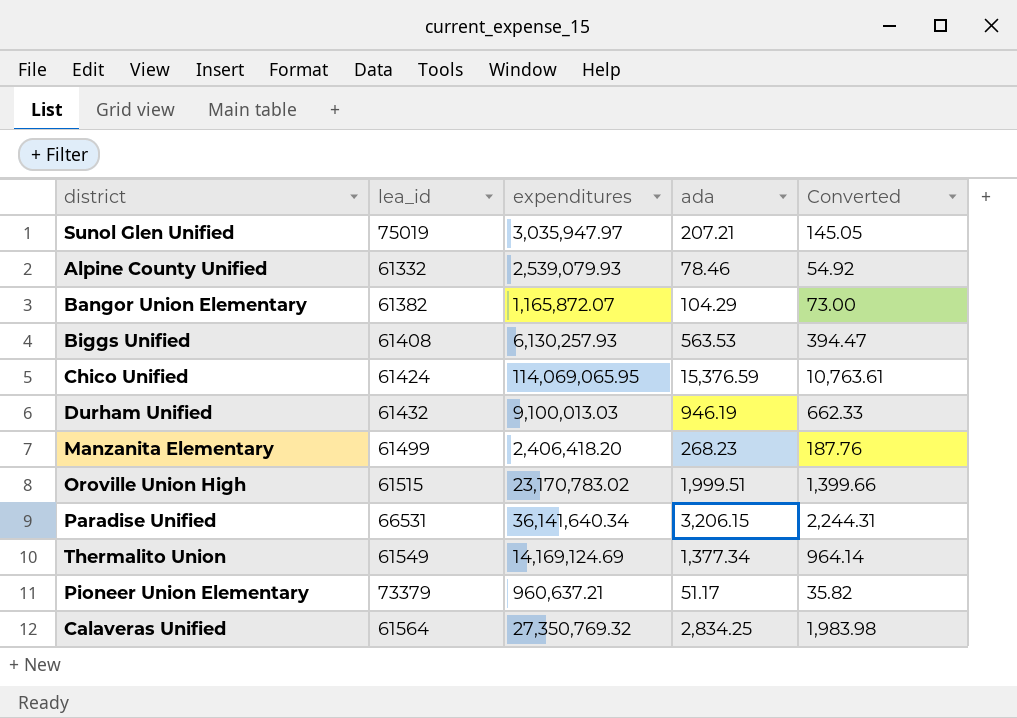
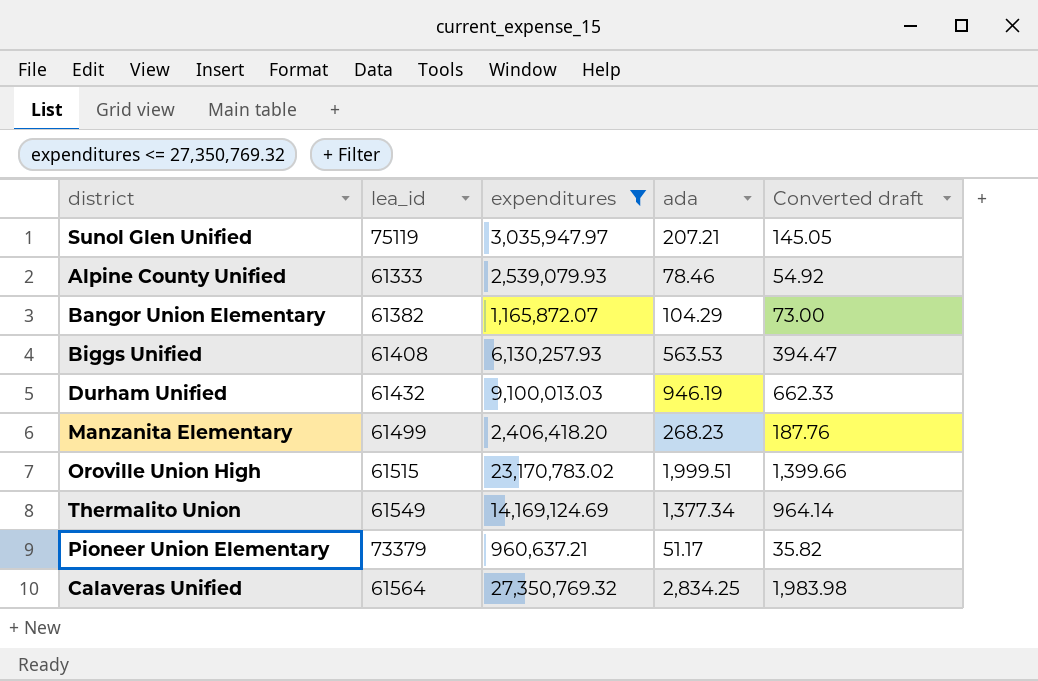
filter: none -> expenditures <= 27,350,769.32
column name: Converted -> Converted draft
Sunol Glen Unified | lea_id: 75019 -> 75119
Alpine County Unified | lea_id: 61332 -> 61333

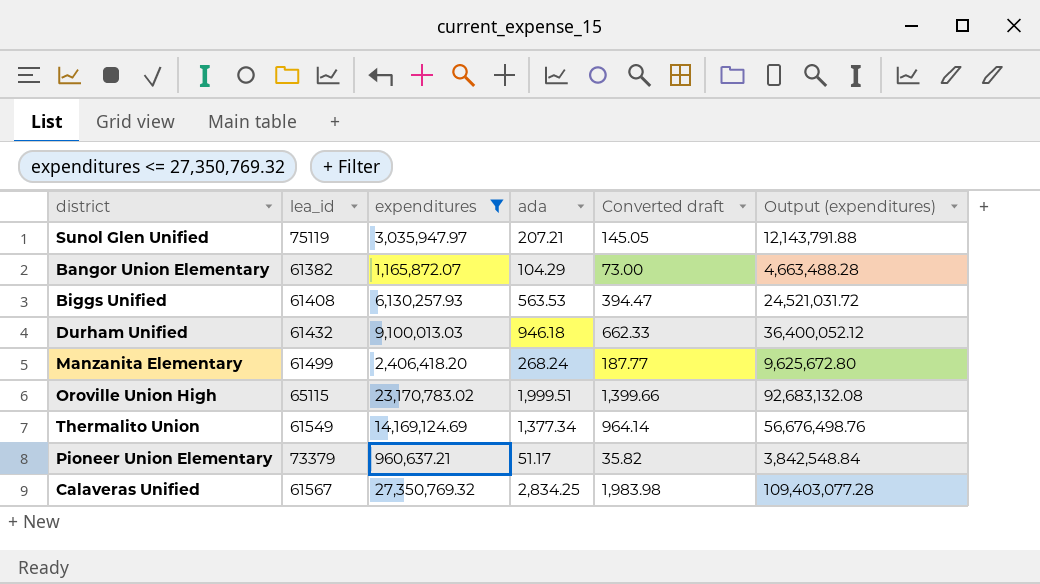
column Output (expenditures) | formula: none -> [expenditures] * 4
row Alpine County Unified: 61333 | 2,539,079.93 | 78.46 | 54.92 -> none
Durham Unified | ada: 946.19 -> 946.18
Manzanita Elementary | ada: 268.23 -> 268.24
Manzanita Elementary | Converted draft: 187.76 -> 187.77
Oroville Union High | lea_id: 61515 -> 65115
Calaveras Unified | lea_id: 61564 -> 61567

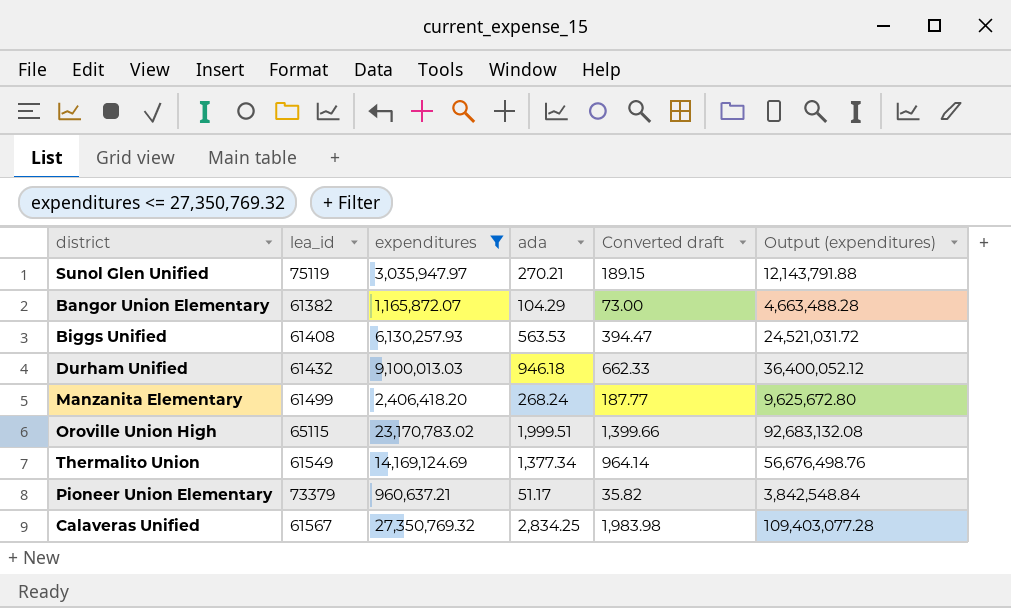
Sunol Glen Unified | ada: 207.21 -> 270.21
Sunol Glen Unified | Converted draft: 145.05 -> 189.15

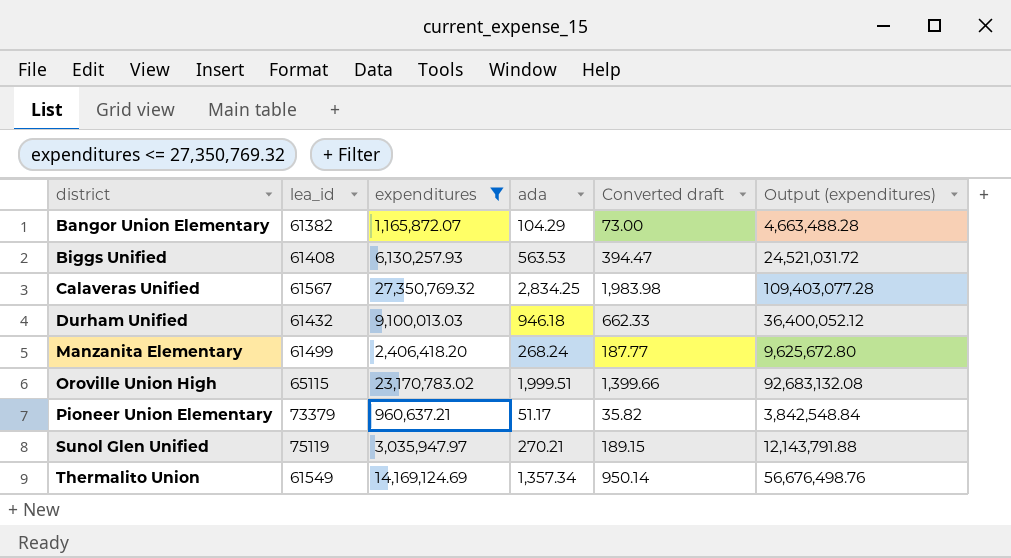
row order: none -> district ascending
Thermalito Union | ada: 1,377.34 -> 1,357.34
Thermalito Union | Converted draft: 964.14 -> 950.14

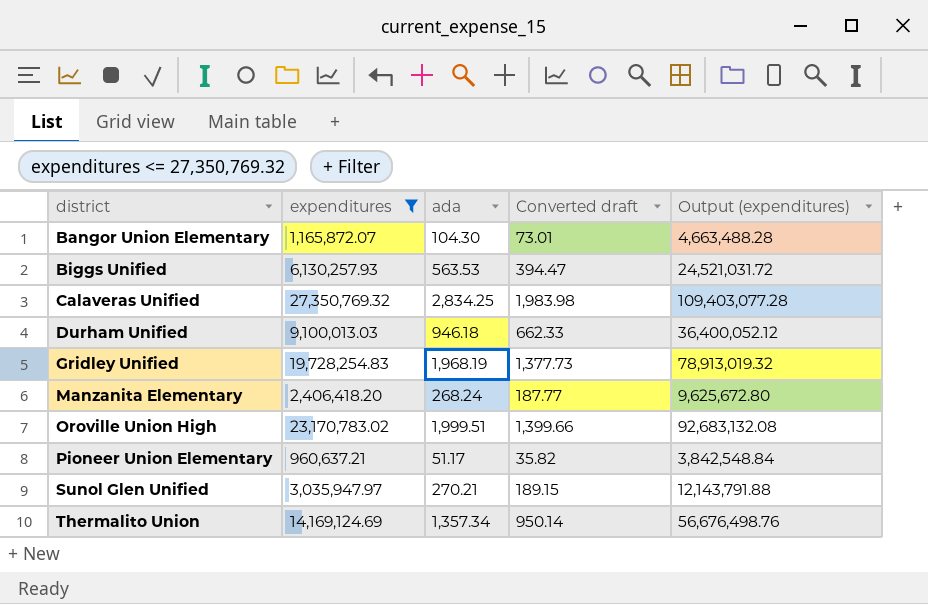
column lea_id | position: 2 -> none
Bangor Union Elementary | ada: 104.29 -> 104.30
Bangor Union Elementary | Converted draft: 73.00 -> 73.01
row Gridley Unified: none -> 19,728,254.83 | 1,968.19 | 1,377.73 | 78,913,019.32

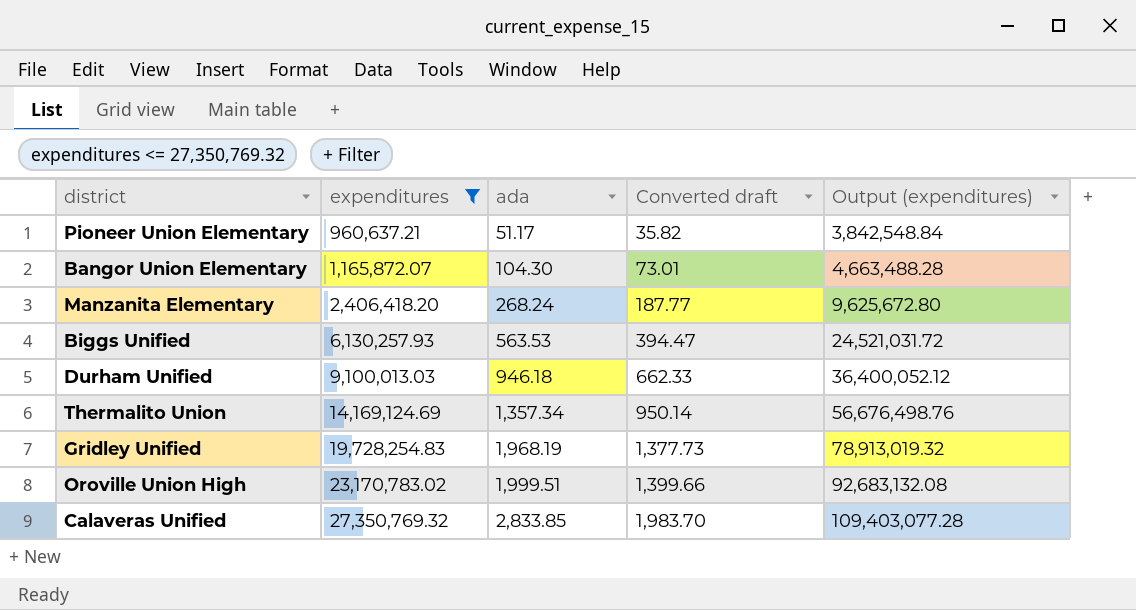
row order: district ascending -> expenditures ascending
row Sunol Glen Unified: 3,035,947.97 | 270.21 | 189.15 | 12,143,791.88 -> none
Calaveras Unified | ada: 2,834.25 -> 2,833.85
Calaveras Unified | Converted draft: 1,983.98 -> 1,983.70

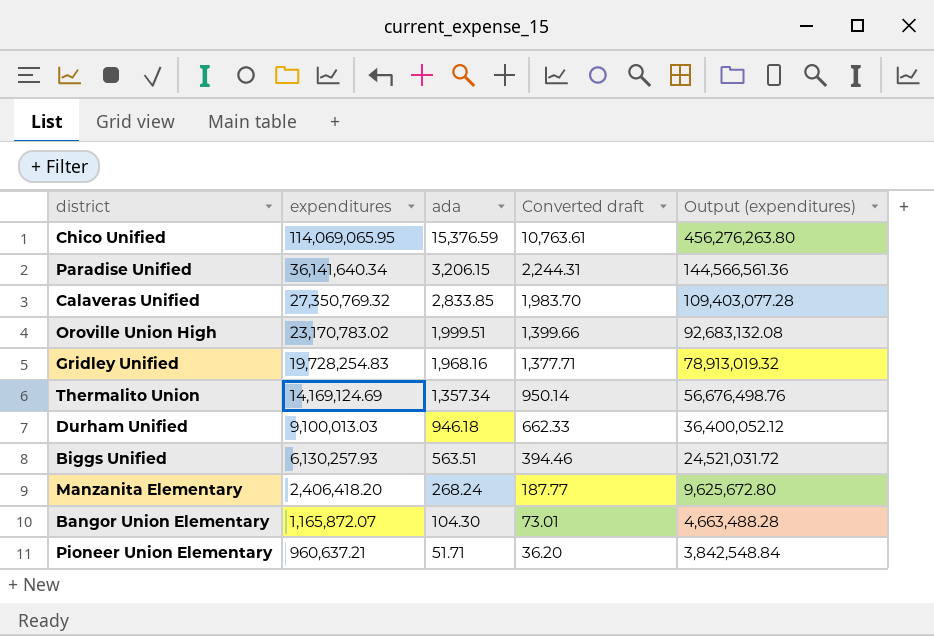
filter: expenditures <= 27,350,769.32 -> none
row order: expenditures ascending -> expenditures descending
Gridley Unified | ada: 1,968.19 -> 1,968.16
Gridley Unified | Converted draft: 1,377.73 -> 1,377.71
Biggs Unified | ada: 563.53 -> 563.51
Biggs Unified | Converted draft: 394.47 -> 394.46
Pioneer Union Elementary | ada: 51.17 -> 51.71
Pioneer Union Elementary | Converted draft: 35.82 -> 36.20

